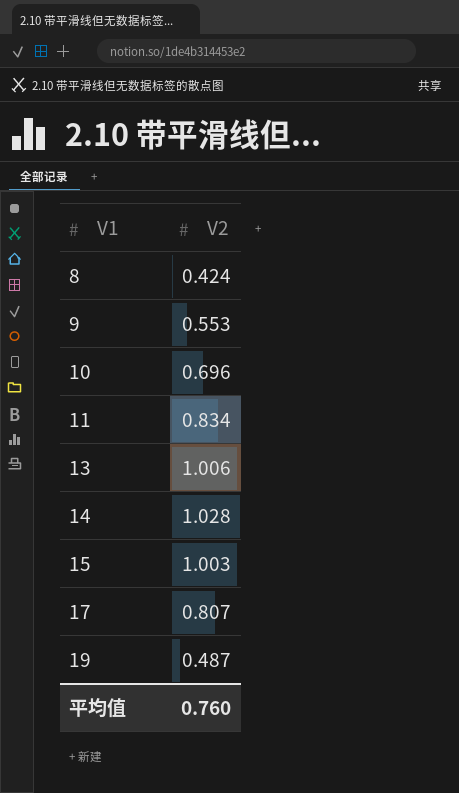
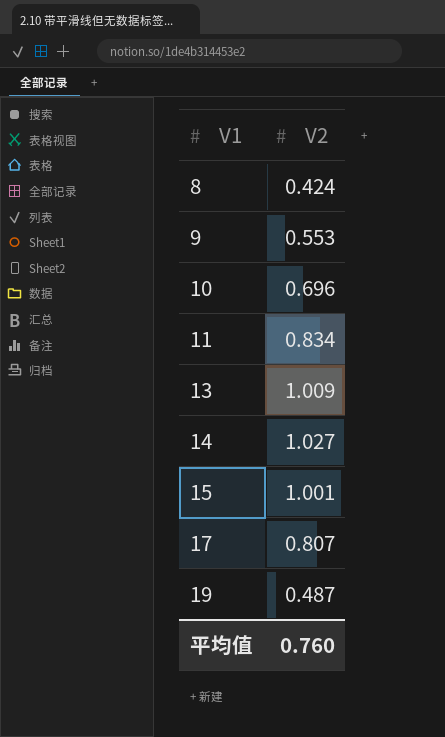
13 | V2: 1.006 -> 1.009
14 | V2: 1.028 -> 1.027
15 | V2: 1.003 -> 1.001

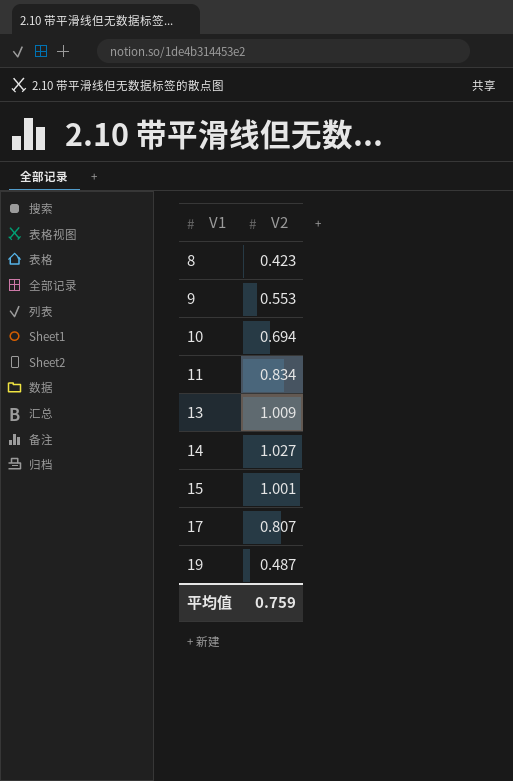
8 | V2: 0.424 -> 0.423
10 | V2: 0.696 -> 0.694
平均值 | V2: 0.760 -> 0.759

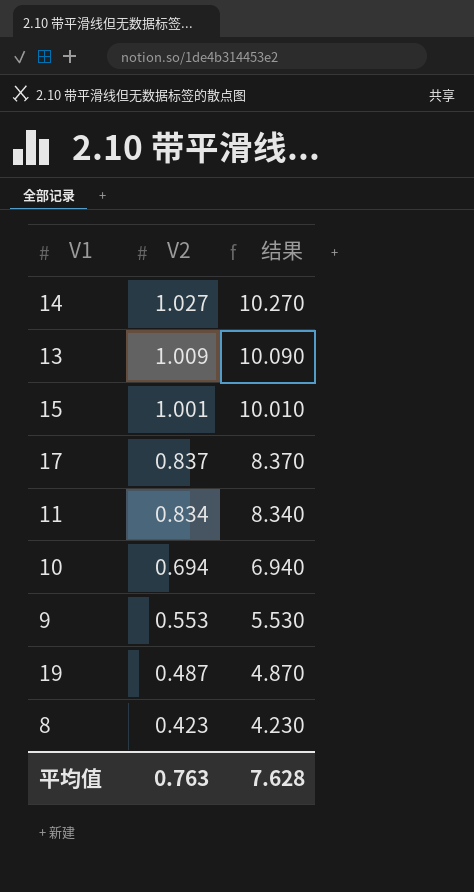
row order: V1 ascending -> V2 descending
column 结果 | formula: none -> [V2] * 10
17 | V2: 0.807 -> 0.837
平均值 | V2: 0.759 -> 0.763

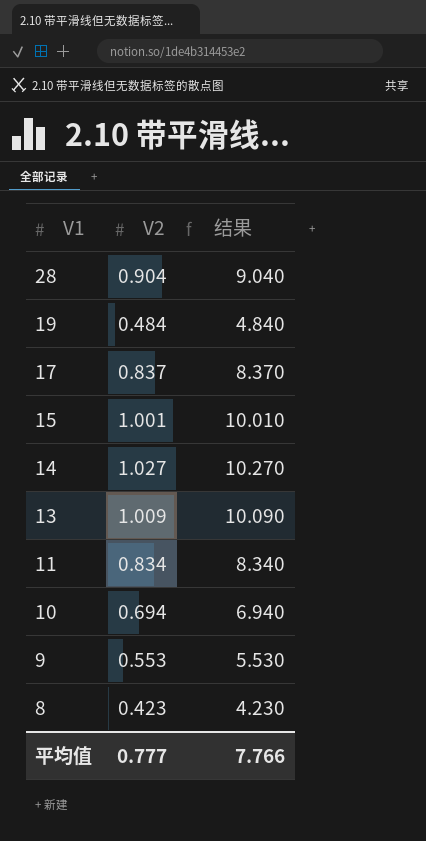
row order: V2 descending -> V1 descending
row 28: none -> 0.904 | 9.040
19 | V2: 0.487 -> 0.484
19 | 结果: 4.870 -> 4.840
平均值 | V2: 0.763 -> 0.777
平均值 | 结果: 7.628 -> 7.766

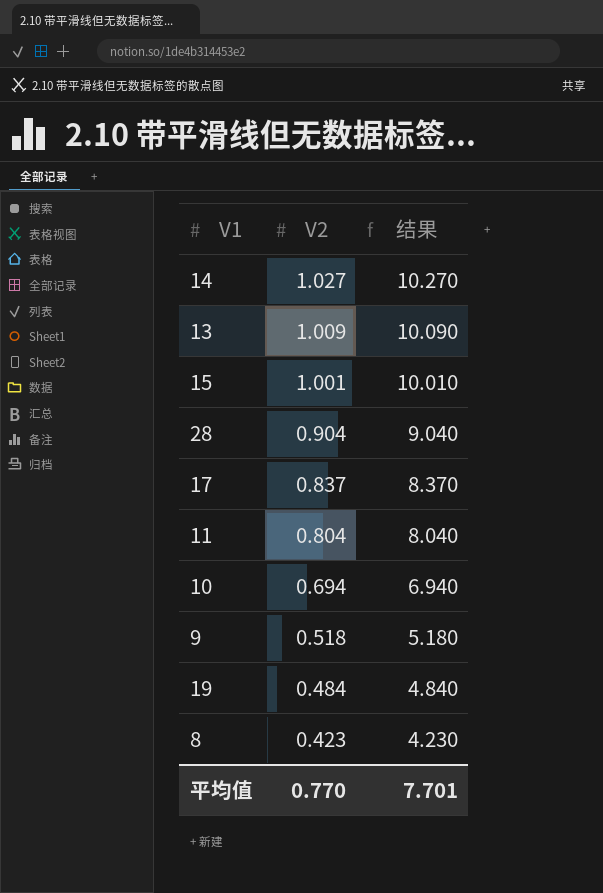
row order: V1 descending -> V2 descending
11 | V2: 0.834 -> 0.804
11 | 结果: 8.340 -> 8.040
9 | V2: 0.553 -> 0.518
9 | 结果: 5.530 -> 5.180
平均值 | V2: 0.777 -> 0.770
平均值 | 结果: 7.766 -> 7.701

